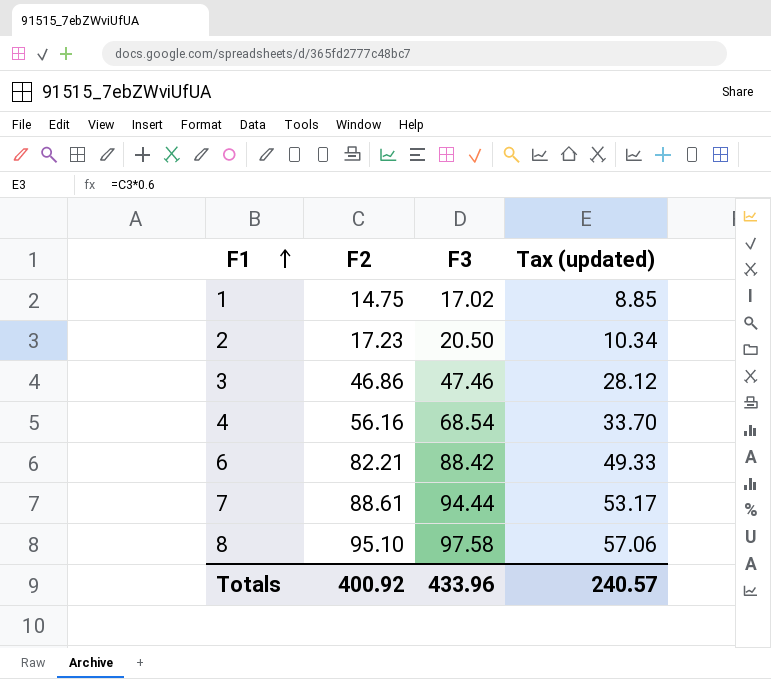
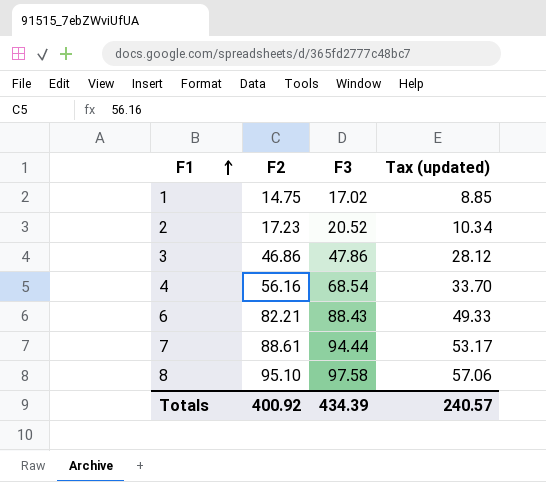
2 | F3: 20.50 -> 20.52
3 | F3: 47.46 -> 47.86
6 | F3: 88.42 -> 88.43
Totals | F3: 433.96 -> 434.39

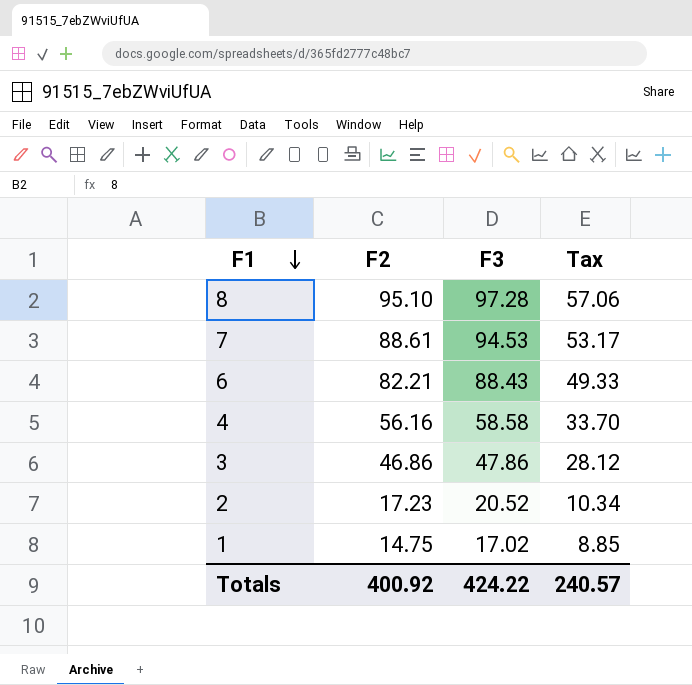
row order: F1 ascending -> F1 descending
column name: Tax (updated) -> Tax
8 | F3: 97.58 -> 97.28
7 | F3: 94.44 -> 94.53
4 | F3: 68.54 -> 58.58
Totals | F3: 434.39 -> 424.22

